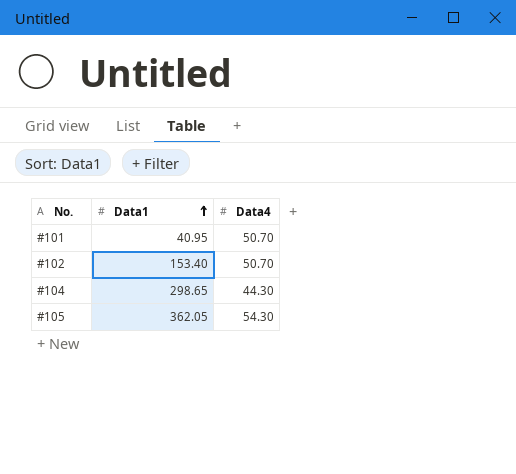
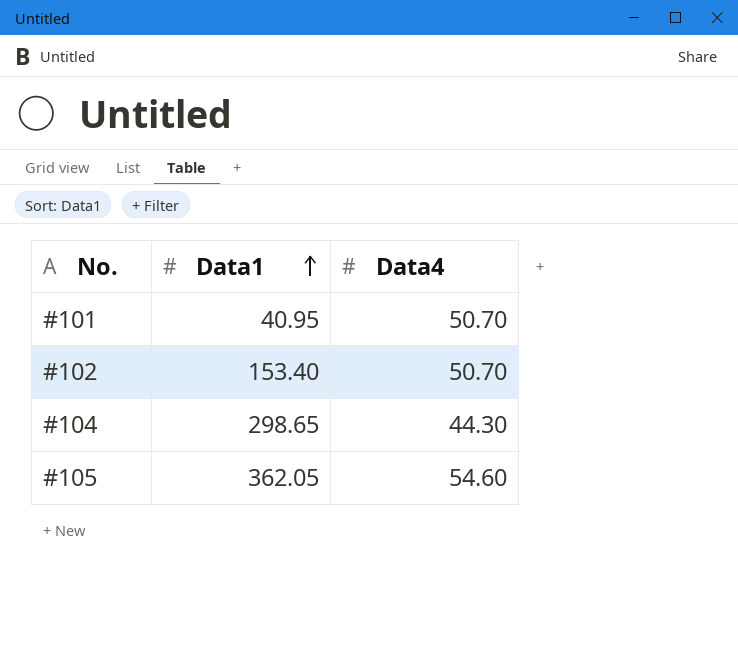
#105 | Data4: 54.30 -> 54.60

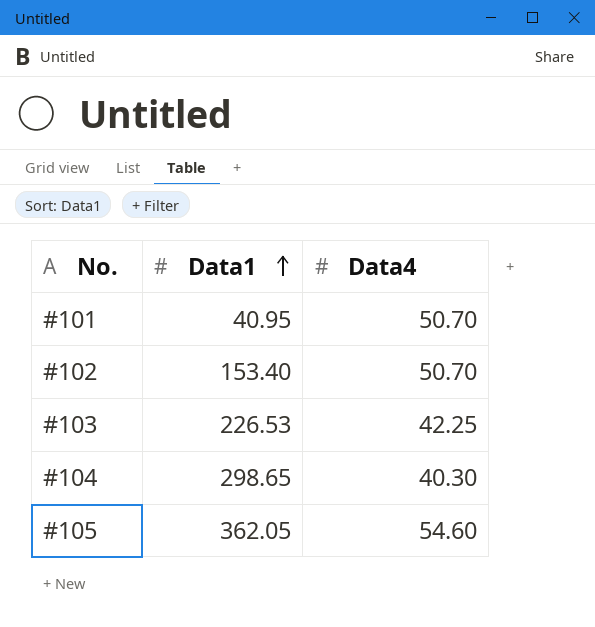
row #103: none -> 226.53 | 42.25
#104 | Data4: 44.30 -> 40.30

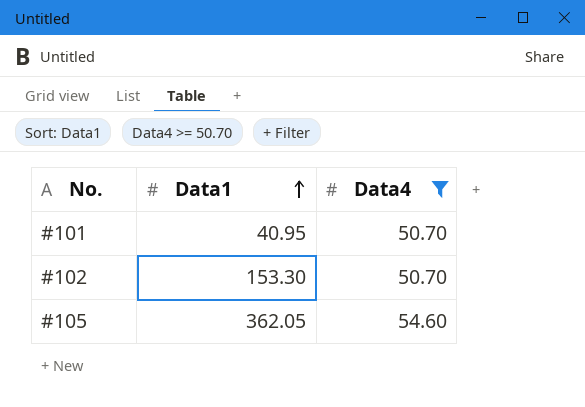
filter: none -> Data4 >= 50.70
#102 | Data1: 153.40 -> 153.30

